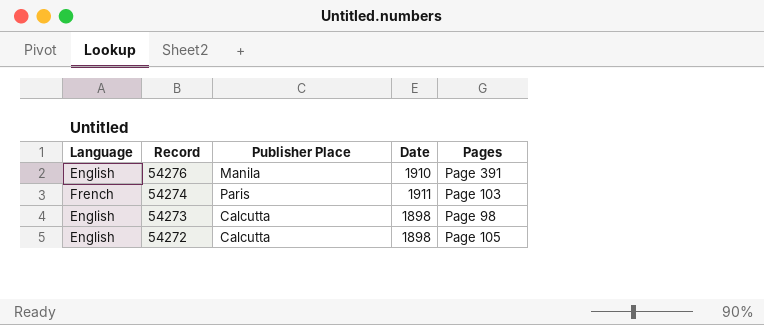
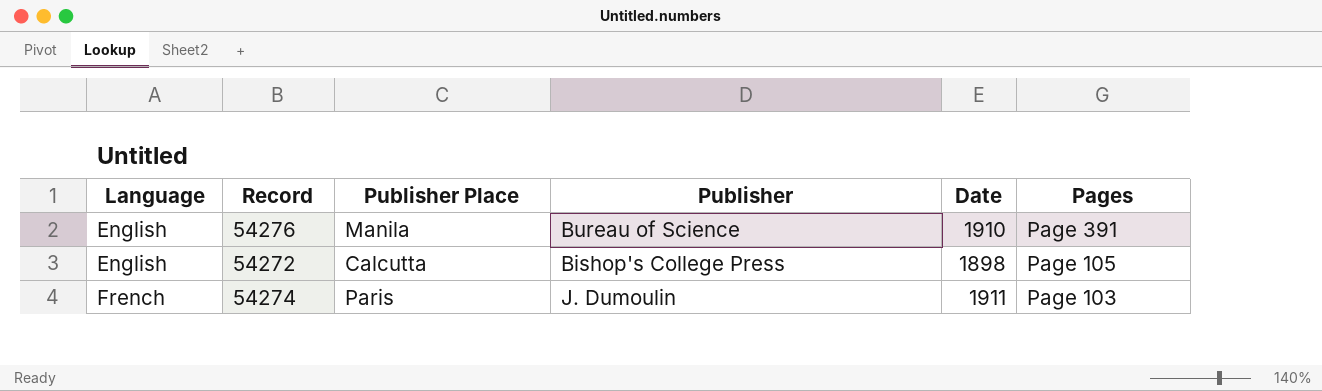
row order: Record descending -> Language ascending
column Publisher | position: none -> 4
row 54273: English | Calcutta | 1898 | Page 98 -> none

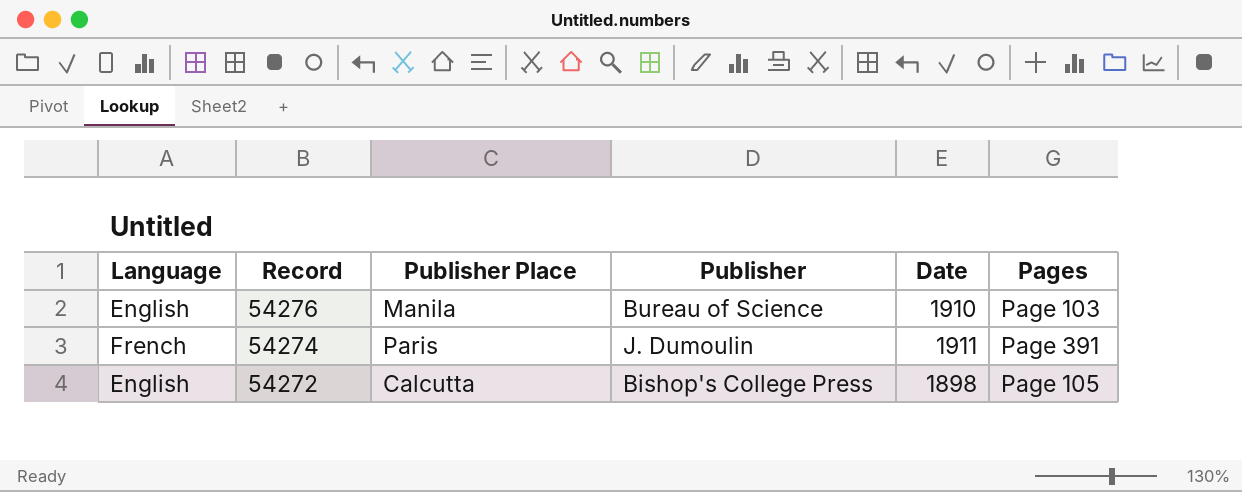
row order: Language ascending -> Record descending
54276 | Pages: Page 391 -> Page 103
54274 | Pages: Page 103 -> Page 391

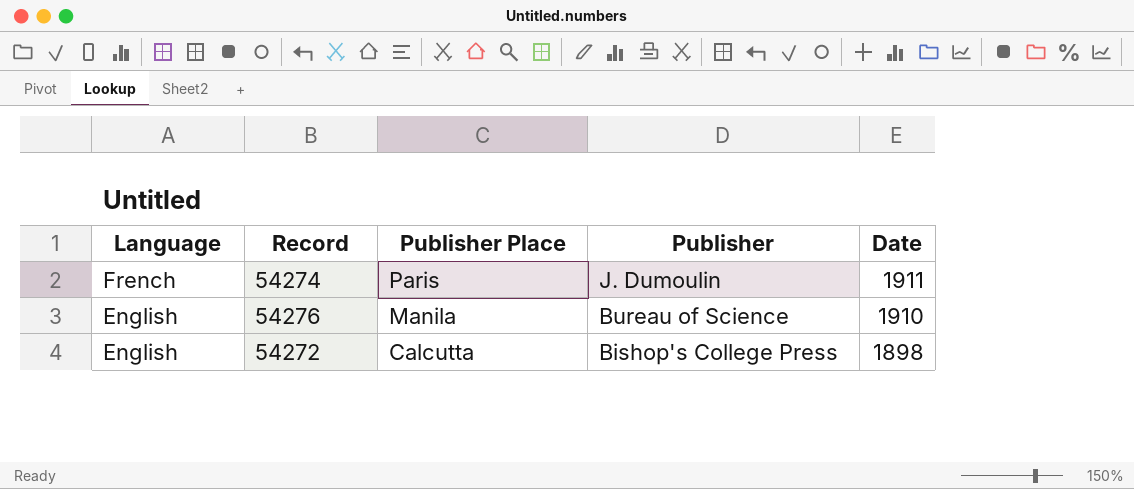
row order: Record descending -> Language descending
column Pages | position: 6 -> none

